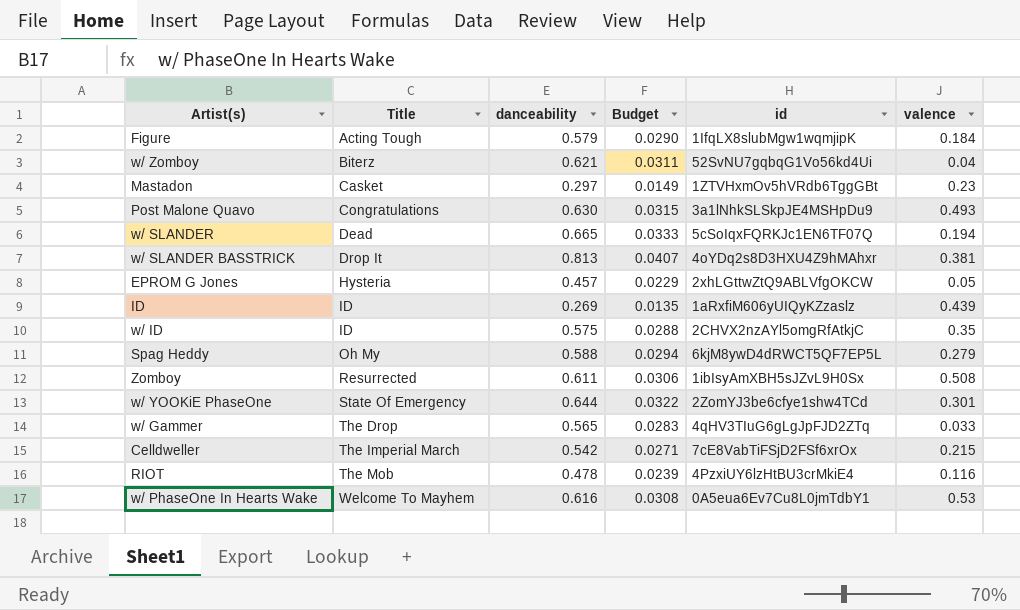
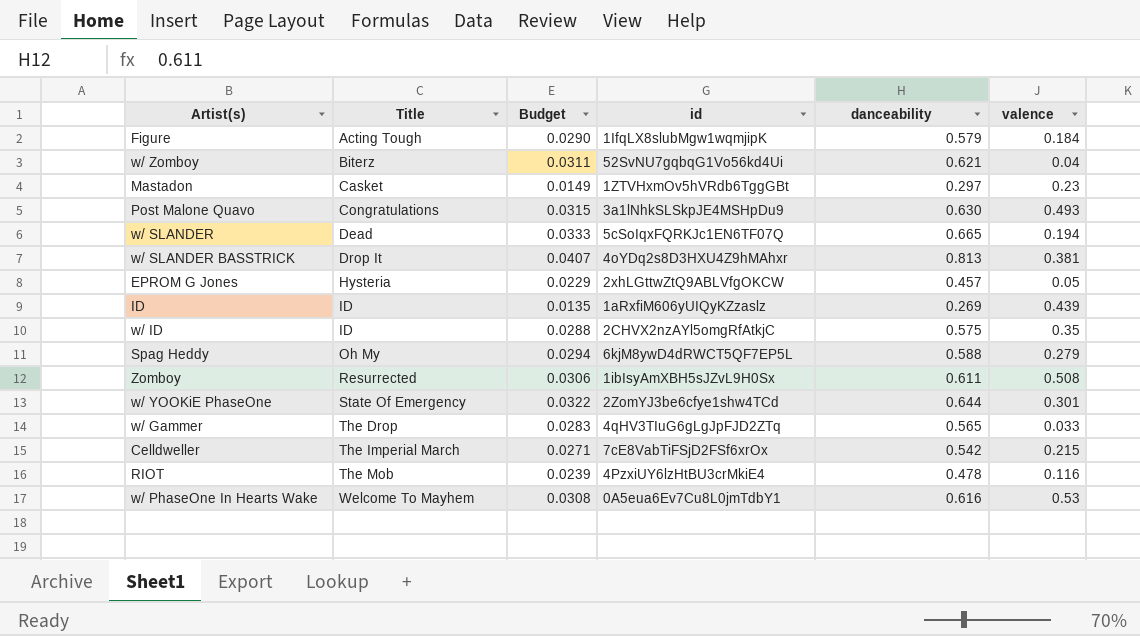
column danceability | position: 3 -> 5

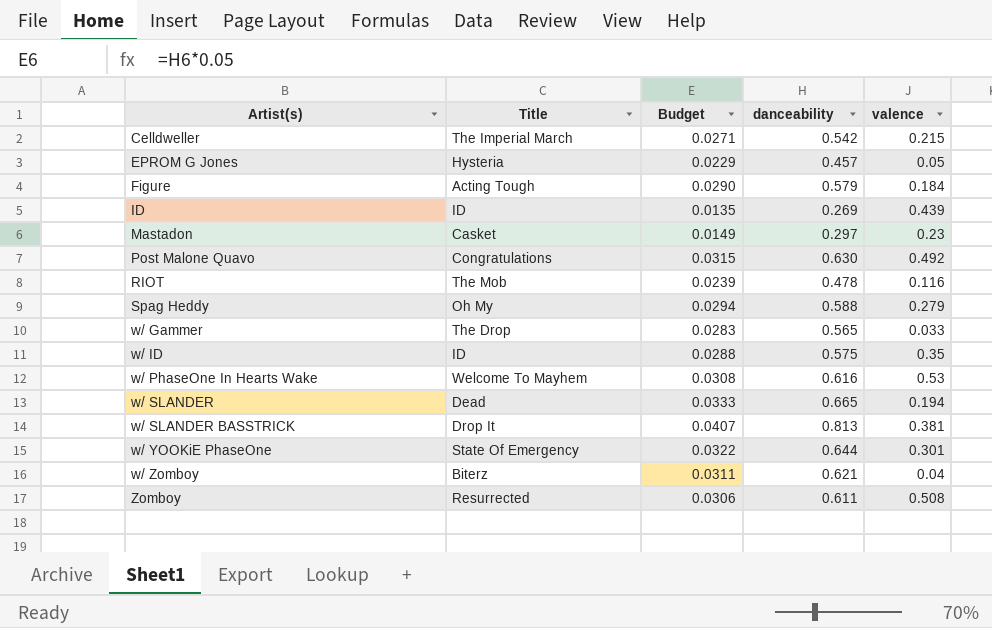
row order: Title ascending -> Artist(s) ascending
column id | position: 4 -> none
Post Malone Quavo | valence: 0.493 -> 0.492

